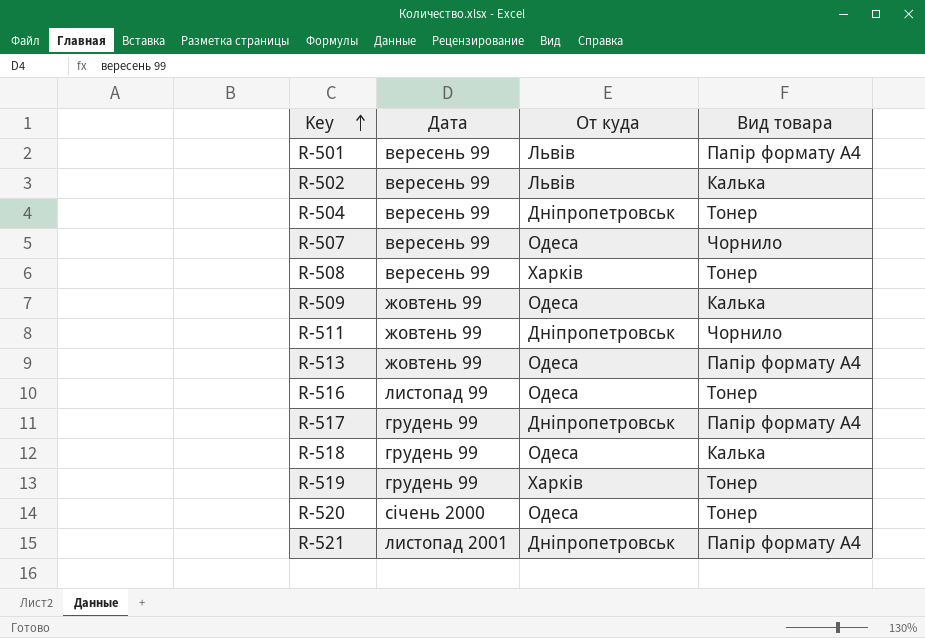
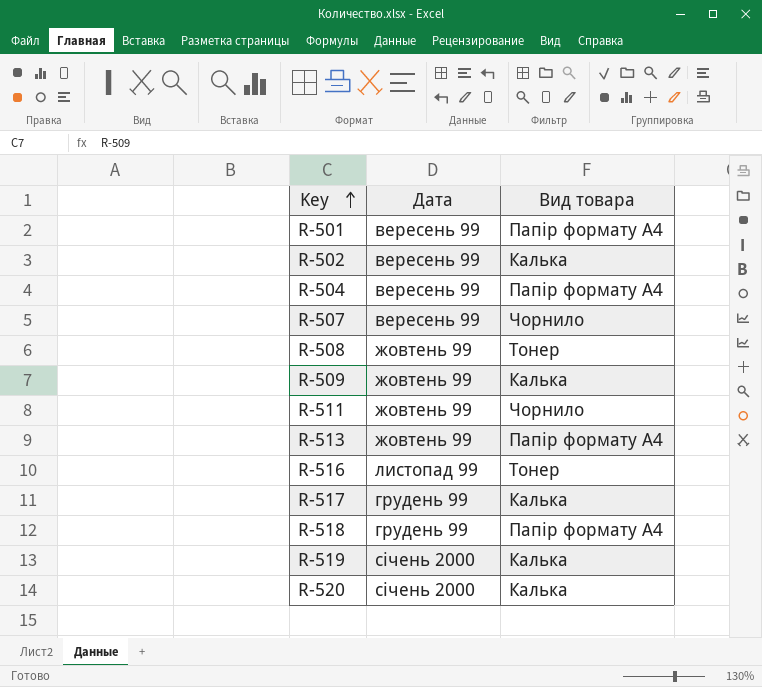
column От куда | position: 3 -> none
row R-521: листопад 2001 | Дніпропетровськ | Папір формату А4 -> none
R-504 | Вид товара: Тонер -> Папір формату А4
R-508 | Дата: вересень 99 -> жовтень 99
R-517 | Вид товара: Папір формату А4 -> Калька
R-518 | Вид товара: Калька -> Папір формату А4
R-519 | Дата: грудень 99 -> січень 2000
R-519 | Вид товара: Тонер -> Калька
R-520 | Вид товара: Тонер -> Калька

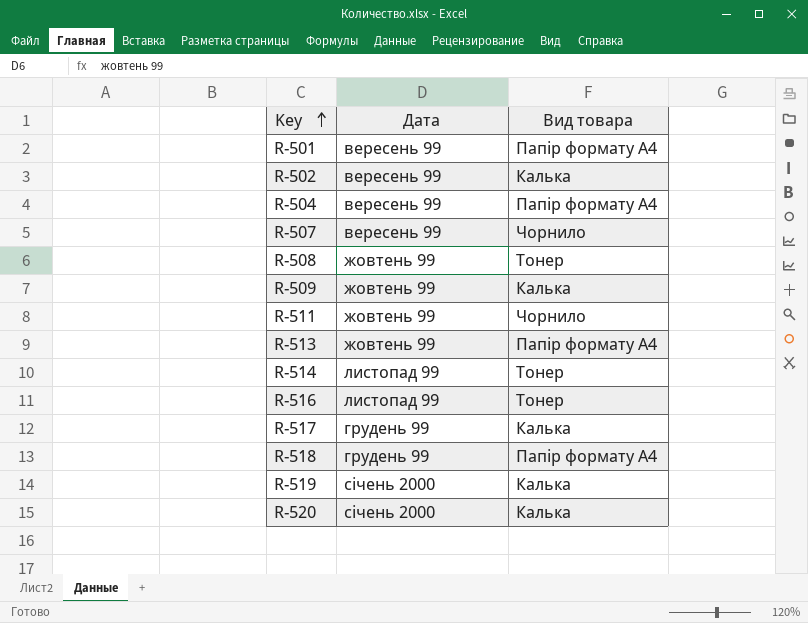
row R-514: none -> листопад 99 | Тонер

